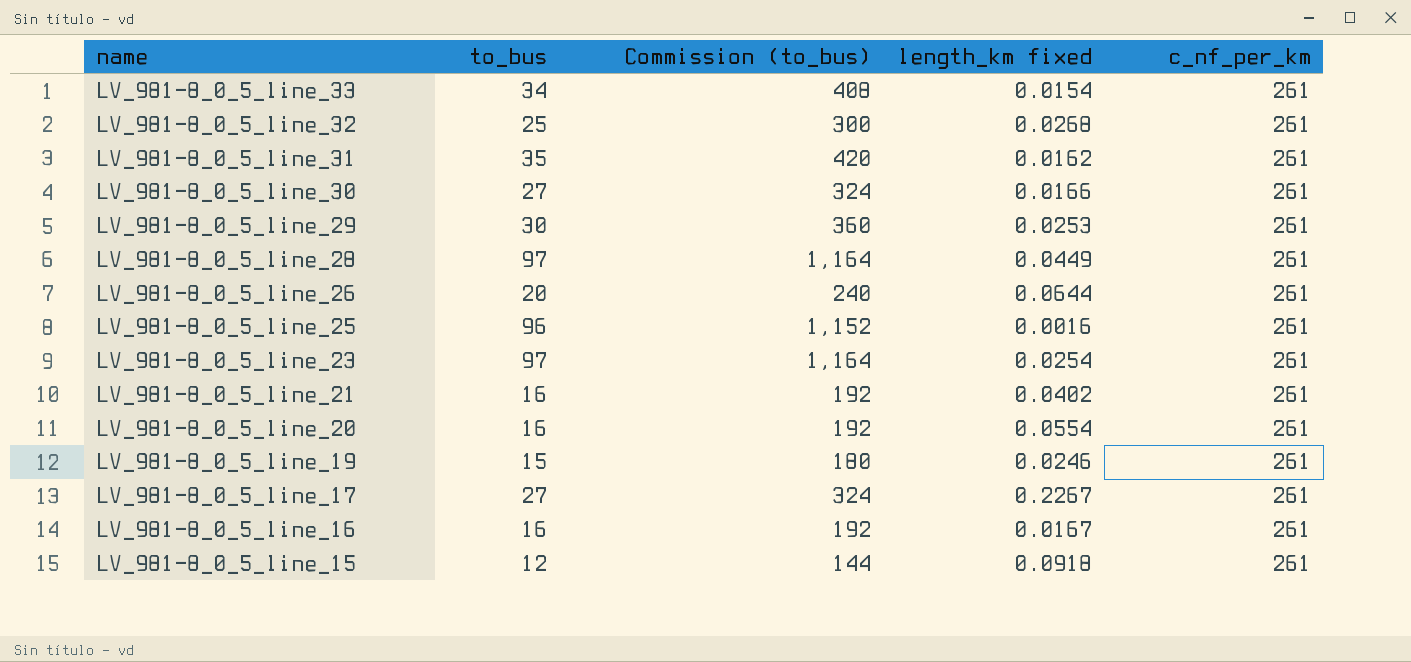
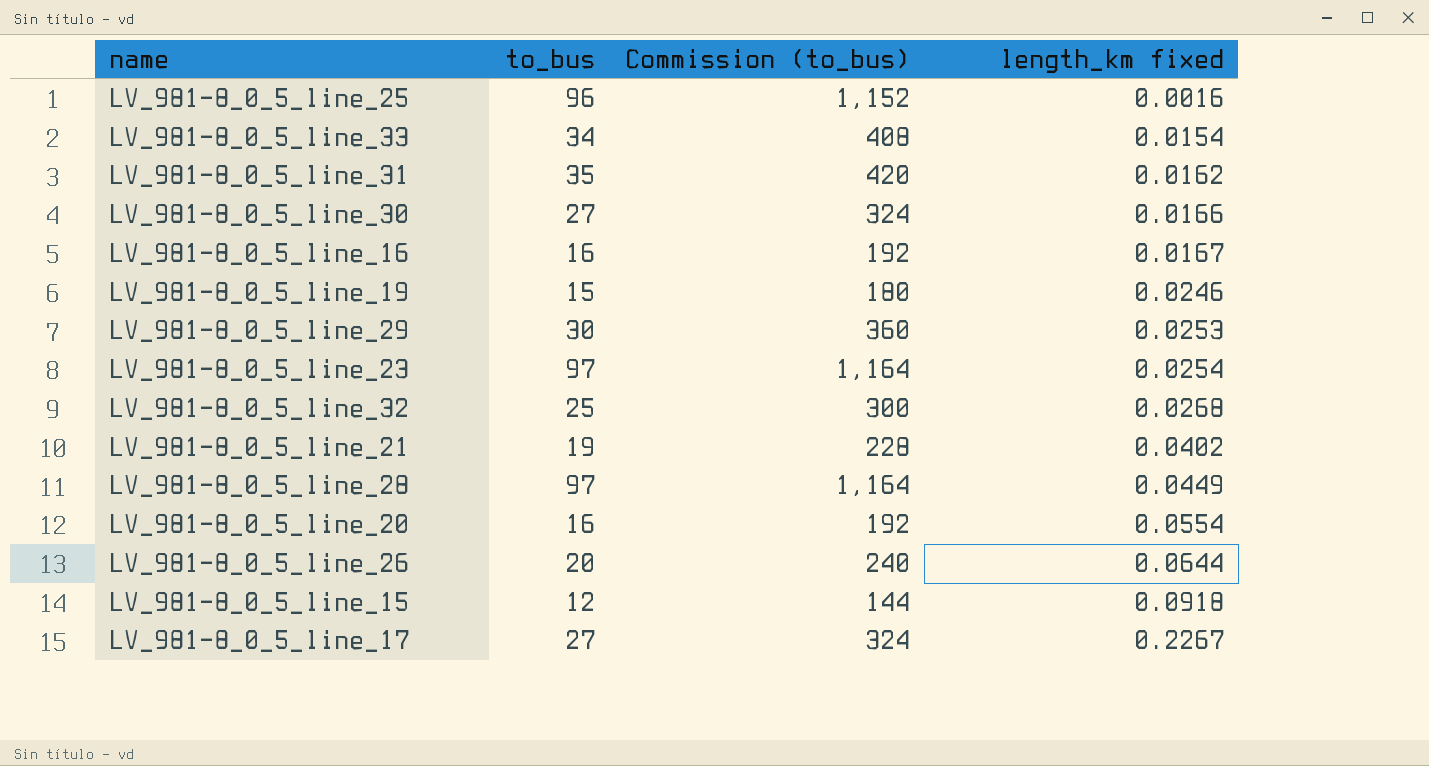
row order: name descending -> length_km fixed ascending
column c_nf_per_km | position: 5 -> none
LV_981-8_0_5_line_21 | to_bus: 16 -> 19
LV_981-8_0_5_line_21 | Commission (to_bus): 192 -> 228

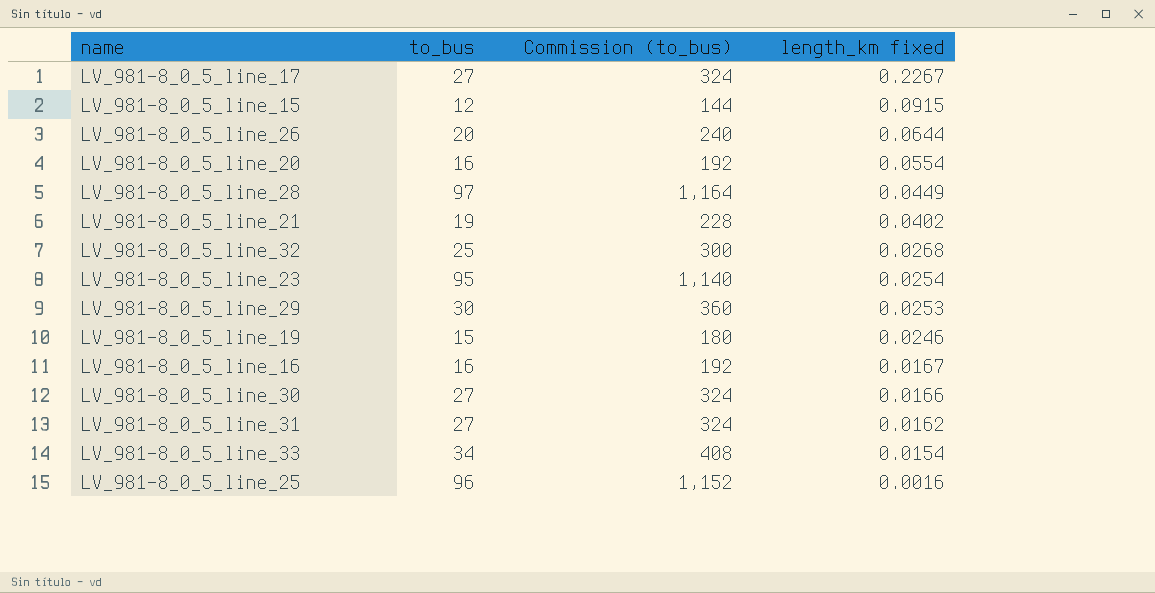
row order: length_km fixed ascending -> length_km fixed descending
LV_981-8_0_5_line_15 | length_km fixed: 0.0918 -> 0.0915
LV_981-8_0_5_line_23 | to_bus: 97 -> 95
LV_981-8_0_5_line_23 | Commission (to_bus): 1,164 -> 1,140
LV_981-8_0_5_line_31 | to_bus: 35 -> 27
LV_981-8_0_5_line_31 | Commission (to_bus): 420 -> 324

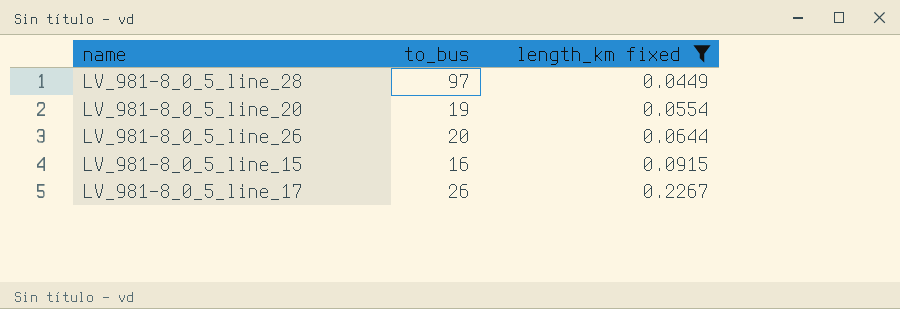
filter: none -> length_km fixed >= 0.0449
row order: length_km fixed descending -> length_km fixed ascending
column Commission (to_bus) | formula: [to_bus] * 12 -> none
LV_981-8_0_5_line_20 | to_bus: 16 -> 19
LV_981-8_0_5_line_15 | to_bus: 12 -> 16
LV_981-8_0_5_line_17 | to_bus: 27 -> 26

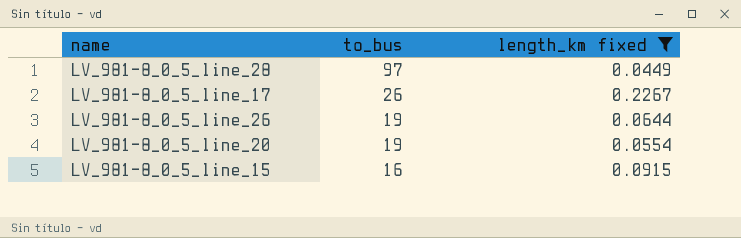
row order: length_km fixed ascending -> to_bus descending
LV_981-8_0_5_line_26 | to_bus: 20 -> 19

